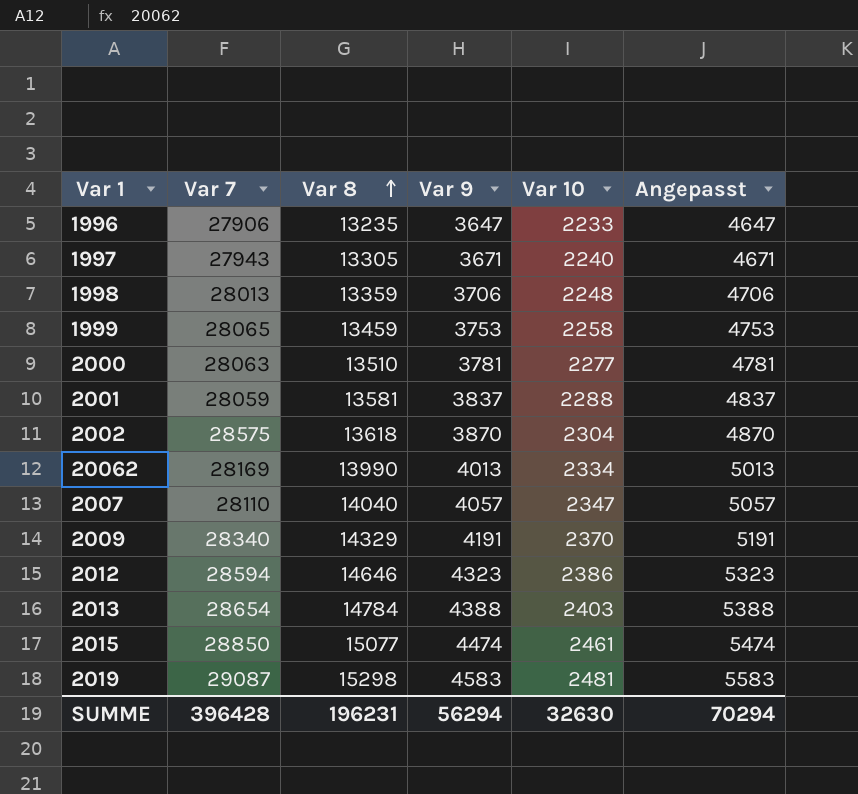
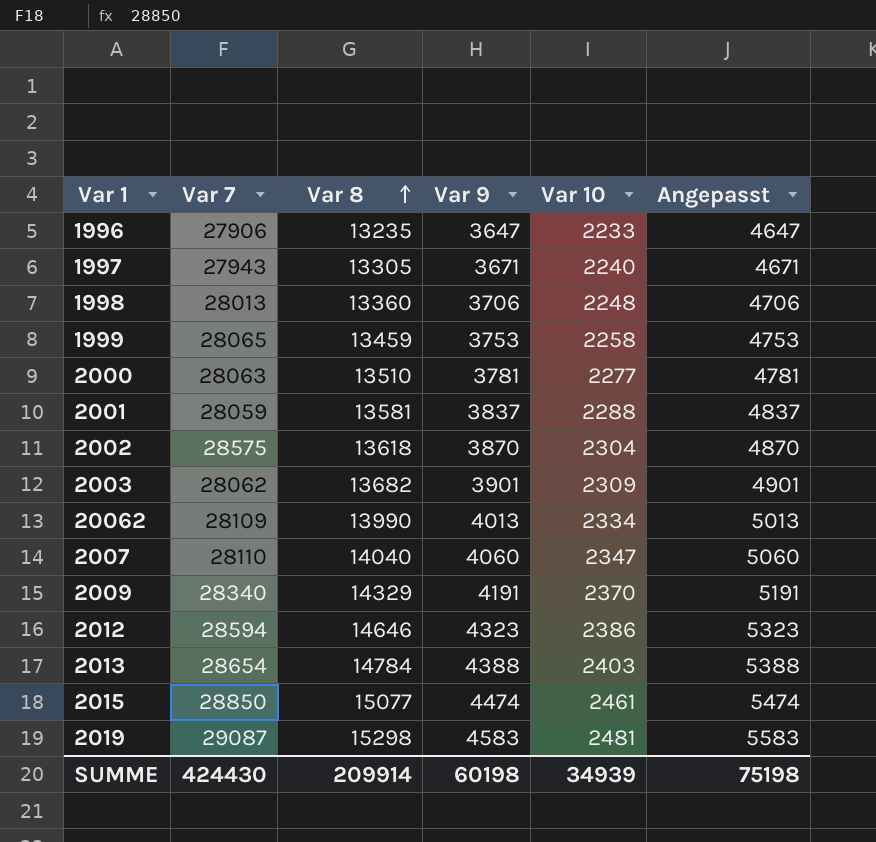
1998 | Var 8: 13359 -> 13360
row 2003: none -> 28062 | 13682 | 3901 | 2309 | 4901
20062 | Var 7: 28169 -> 28109
2007 | Var 9: 4057 -> 4060
2007 | Angepasst: 5057 -> 5060
SUMME | Var 7: 396428 -> 424430
SUMME | Var 8: 196231 -> 209914
SUMME | Var 9: 56294 -> 60198
SUMME | Var 10: 32630 -> 34939
SUMME | Angepasst: 70294 -> 75198

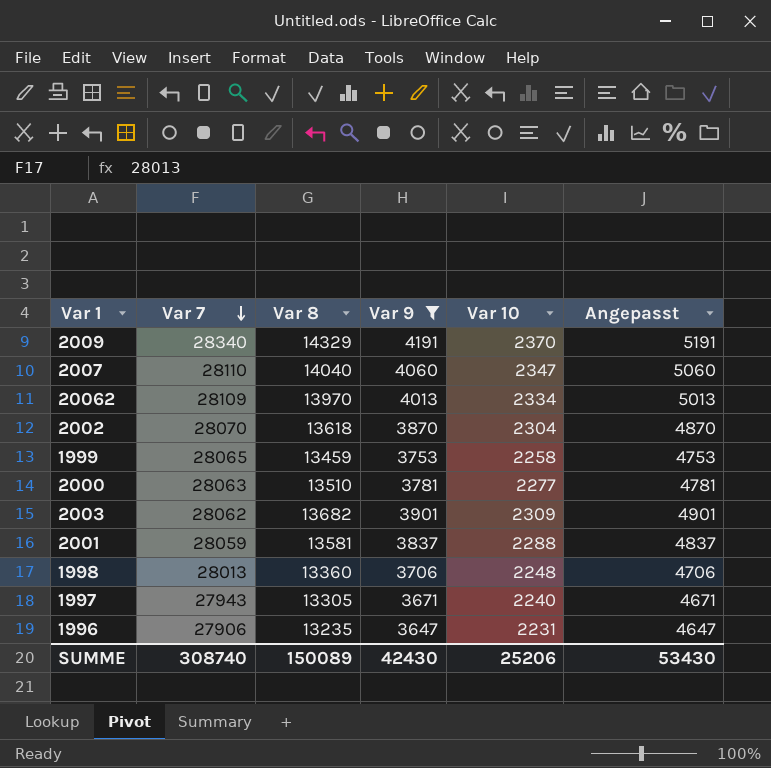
filter: none -> Var 9 <= 4191
row order: Var 8 ascending -> Var 7 descending
20062 | Var 8: 13990 -> 13970
2002 | Var 7: 28575 -> 28070
1996 | Var 10: 2233 -> 2231
SUMME | Var 7: 424430 -> 308740
SUMME | Var 8: 209914 -> 150089
SUMME | Var 9: 60198 -> 42430
SUMME | Var 10: 34939 -> 25206
SUMME | Angepasst: 75198 -> 53430

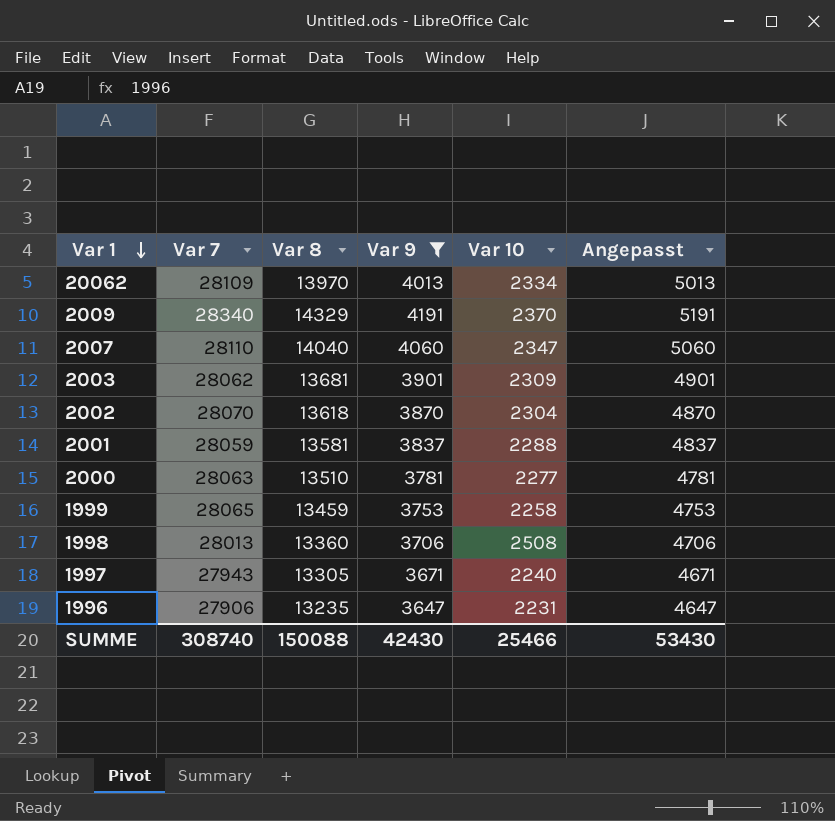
row order: Var 7 descending -> Var 1 descending
2003 | Var 8: 13682 -> 13681
1998 | Var 10: 2248 -> 2508
SUMME | Var 8: 150089 -> 150088
SUMME | Var 10: 25206 -> 25466

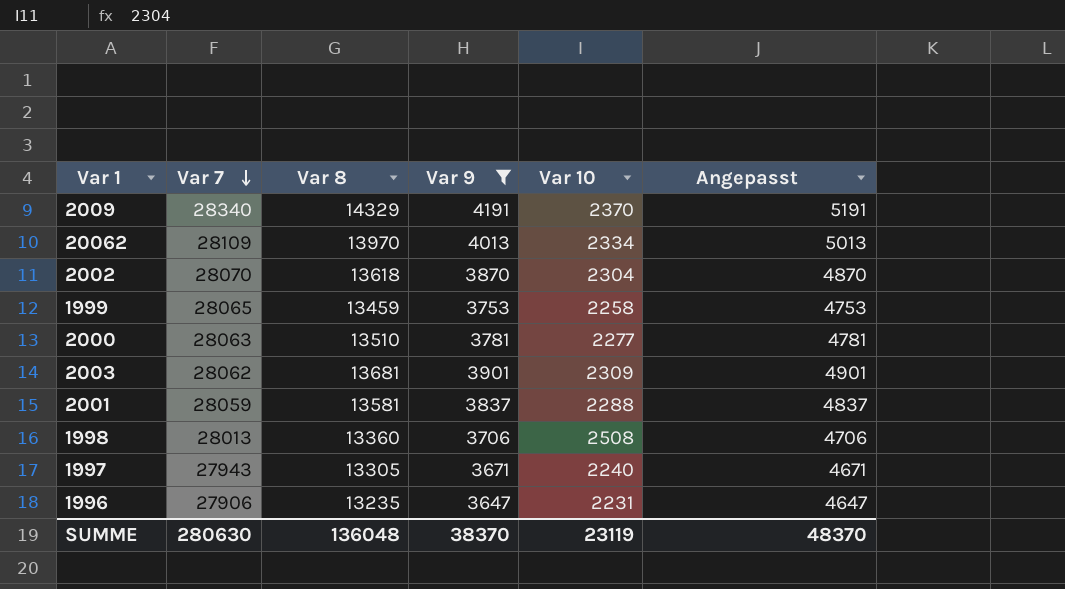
row order: Var 1 descending -> Var 7 descending
row 2007: 28110 | 14040 | 4060 | 2347 | 5060 -> none
SUMME | Var 7: 308740 -> 280630
SUMME | Var 8: 150088 -> 136048
SUMME | Var 9: 42430 -> 38370
SUMME | Var 10: 25466 -> 23119
SUMME | Angepasst: 53430 -> 48370

